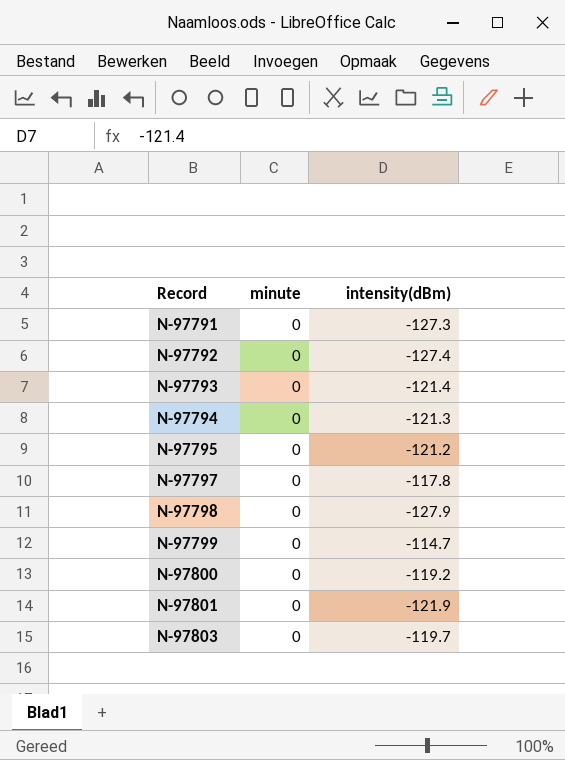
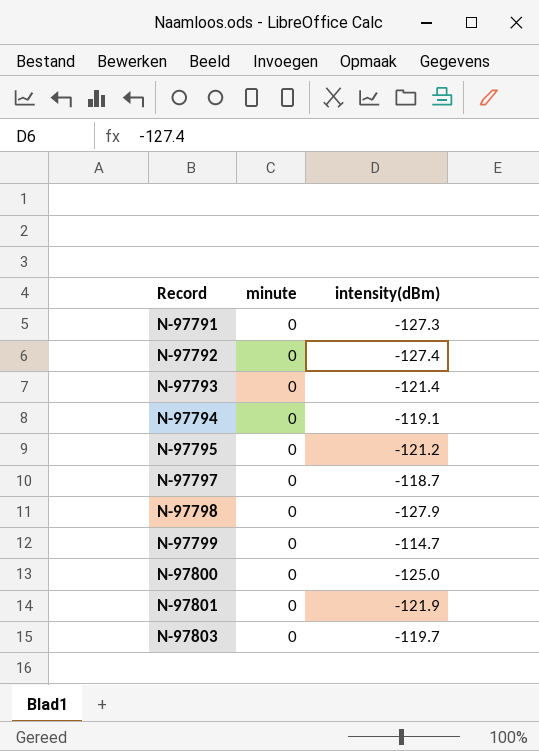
N-97794 | intensity(dBm): -121.3 -> -119.1
N-97797 | intensity(dBm): -117.8 -> -118.7
N-97800 | intensity(dBm): -119.2 -> -125.0

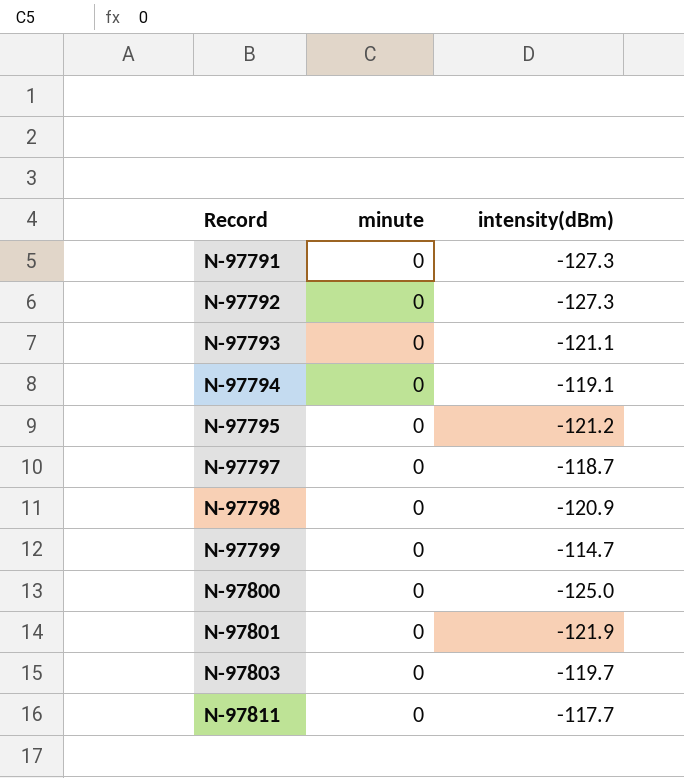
N-97792 | intensity(dBm): -127.4 -> -127.3
N-97793 | intensity(dBm): -121.4 -> -121.1
N-97798 | intensity(dBm): -127.9 -> -120.9
row N-97811: none -> 0 | -117.7

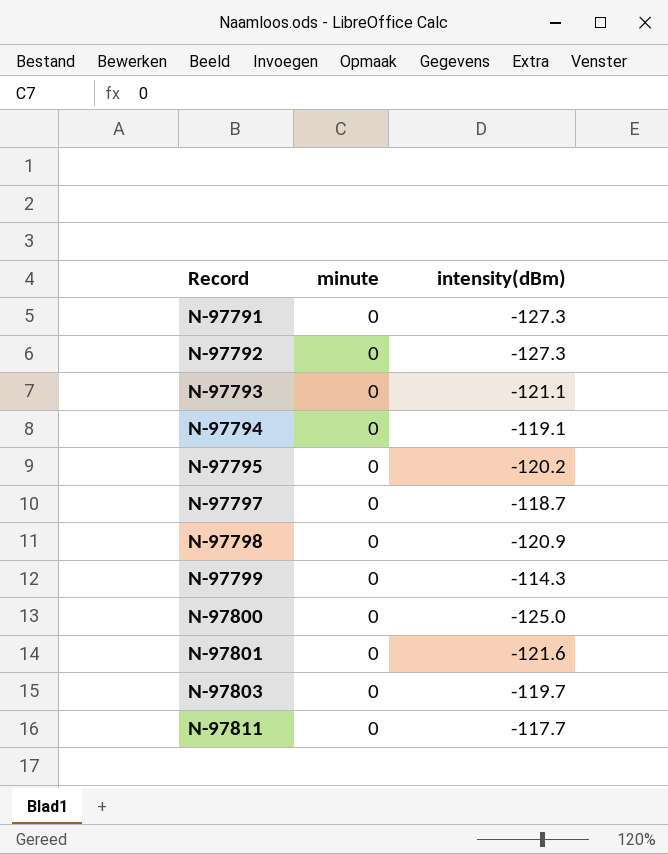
N-97795 | intensity(dBm): -121.2 -> -120.2
N-97799 | intensity(dBm): -114.7 -> -114.3
N-97801 | intensity(dBm): -121.9 -> -121.6

